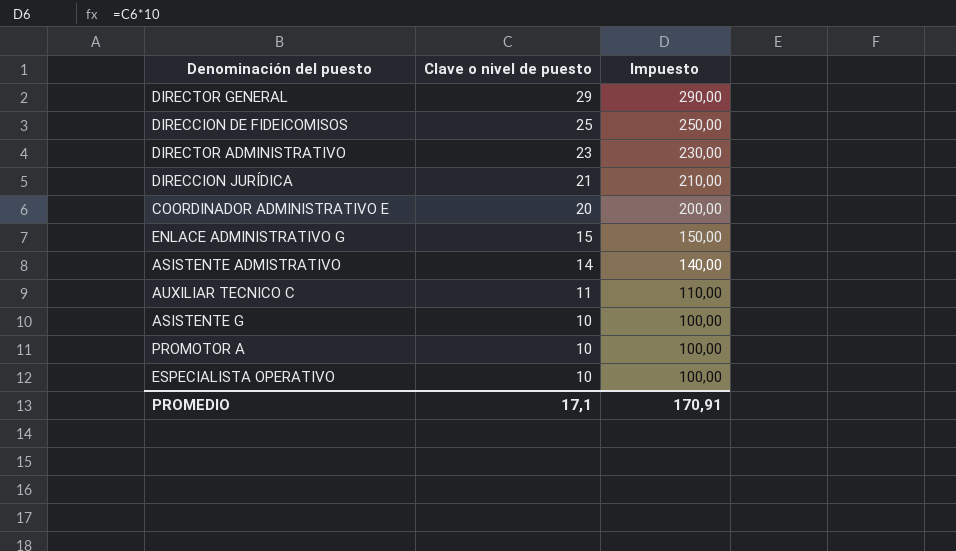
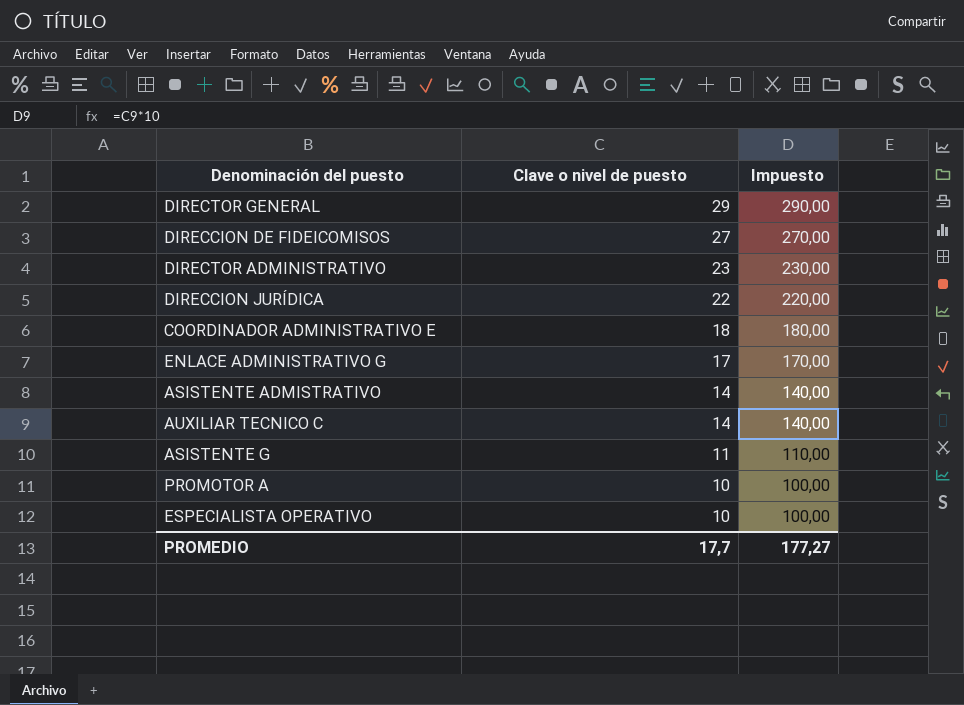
DIRECCION DE FIDEICOMISOS | Clave o nivel de puesto: 25 -> 27
DIRECCION DE FIDEICOMISOS | Impuesto: 250,00 -> 270,00
DIRECCION JURÍDICA | Clave o nivel de puesto: 21 -> 22
DIRECCION JURÍDICA | Impuesto: 210,00 -> 220,00
COORDINADOR ADMINISTRATIVO E | Clave o nivel de puesto: 20 -> 18
COORDINADOR ADMINISTRATIVO E | Impuesto: 200,00 -> 180,00
ENLACE ADMINISTRATIVO G | Clave o nivel de puesto: 15 -> 17
ENLACE ADMINISTRATIVO G | Impuesto: 150,00 -> 170,00
AUXILIAR TECNICO C | Clave o nivel de puesto: 11 -> 14
AUXILIAR TECNICO C | Impuesto: 110,00 -> 140,00
ASISTENTE G | Clave o nivel de puesto: 10 -> 11
ASISTENTE G | Impuesto: 100,00 -> 110,00
PROMEDIO | Clave o nivel de puesto: 17,1 -> 17,7
PROMEDIO | Impuesto: 170,91 -> 177,27

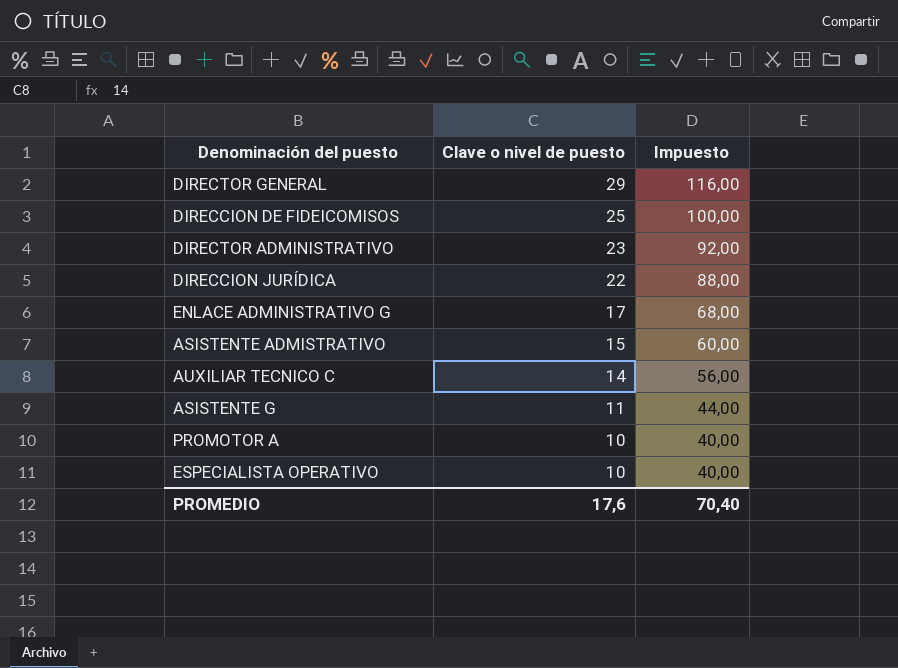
column Impuesto | formula: [Clave o nivel de puesto] * 10 -> [Clave o nivel de puesto] * 4
row COORDINADOR ADMINISTRATIVO E: 18 | 180,00 -> none
DIRECCION DE FIDEICOMISOS | Clave o nivel de puesto: 27 -> 25
ASISTENTE ADMISTRATIVO | Clave o nivel de puesto: 14 -> 15
PROMEDIO | Clave o nivel de puesto: 17,7 -> 17,6
PROMEDIO | Impuesto: 177,27 -> 70,40

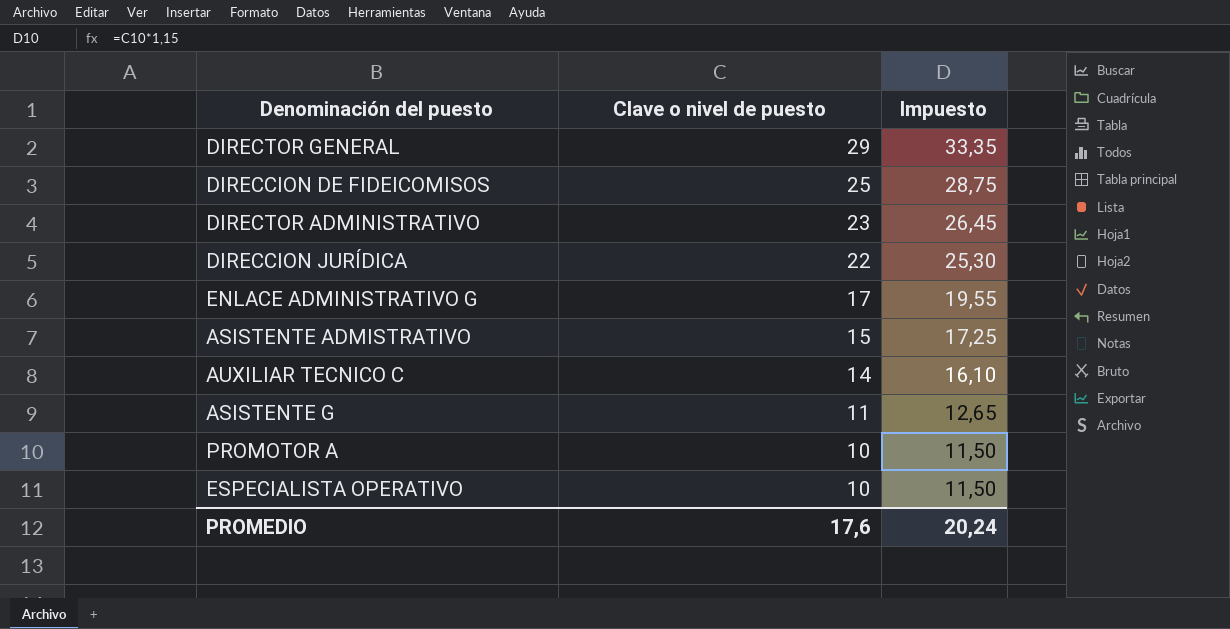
column Impuesto | formula: [Clave o nivel de puesto] * 4 -> [Clave o nivel de puesto] * 1,15
PROMEDIO | Impuesto: 70,40 -> 20,24

